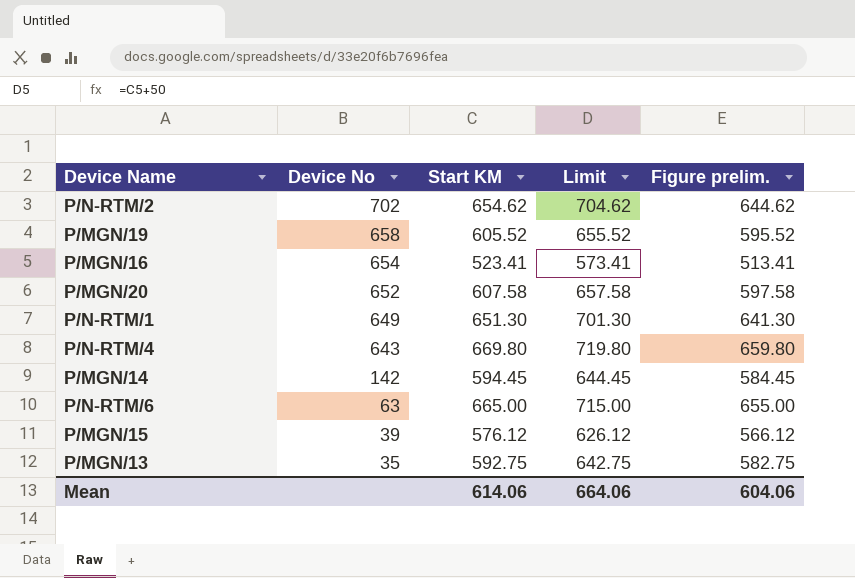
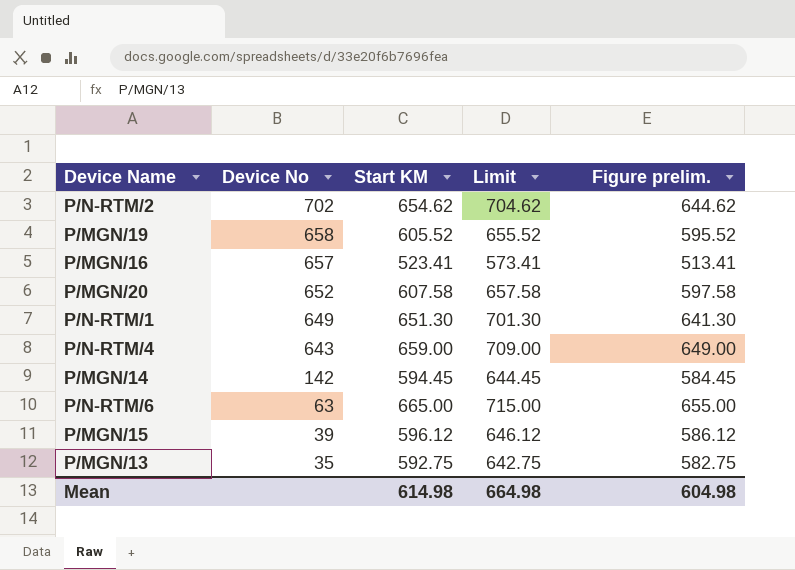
P/MGN/16 | Device No: 654 -> 657
P/N-RTM/4 | Start KM: 669.80 -> 659.00
P/N-RTM/4 | Limit: 719.80 -> 709.00
P/N-RTM/4 | Figure prelim.: 659.80 -> 649.00
P/MGN/15 | Start KM: 576.12 -> 596.12
P/MGN/15 | Limit: 626.12 -> 646.12
P/MGN/15 | Figure prelim.: 566.12 -> 586.12
Mean | Start KM: 614.06 -> 614.98
Mean | Limit: 664.06 -> 664.98
Mean | Figure prelim.: 604.06 -> 604.98

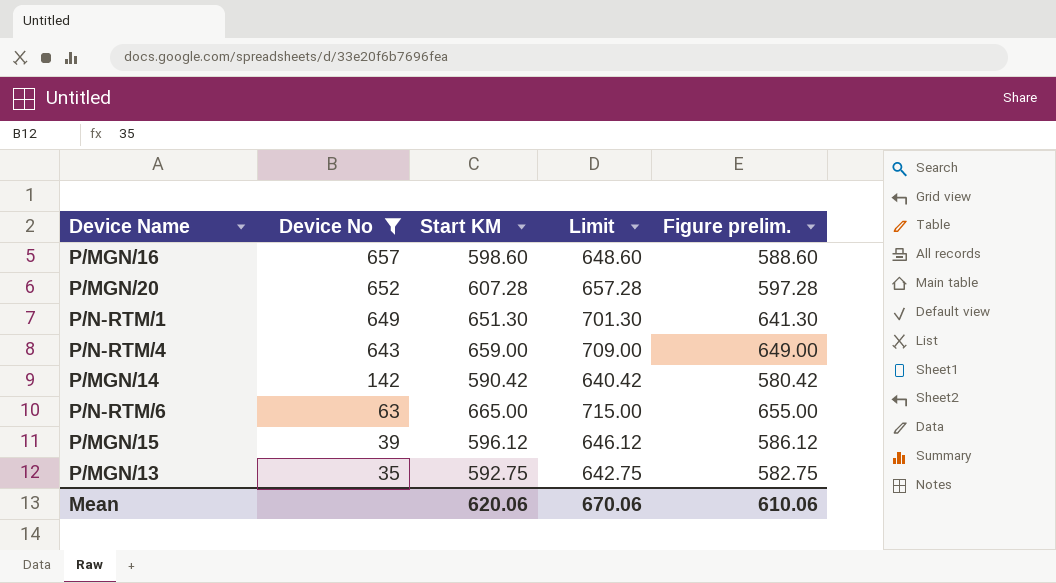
filter: none -> Device No <= 657
P/MGN/16 | Start KM: 523.41 -> 598.60
P/MGN/16 | Limit: 573.41 -> 648.60
P/MGN/16 | Figure prelim.: 513.41 -> 588.60
P/MGN/20 | Start KM: 607.58 -> 607.28
P/MGN/20 | Limit: 657.58 -> 657.28
P/MGN/20 | Figure prelim.: 597.58 -> 597.28
P/MGN/14 | Start KM: 594.45 -> 590.42
P/MGN/14 | Limit: 644.45 -> 640.42
P/MGN/14 | Figure prelim.: 584.45 -> 580.42
Mean | Start KM: 614.98 -> 620.06
Mean | Limit: 664.98 -> 670.06
Mean | Figure prelim.: 604.98 -> 610.06

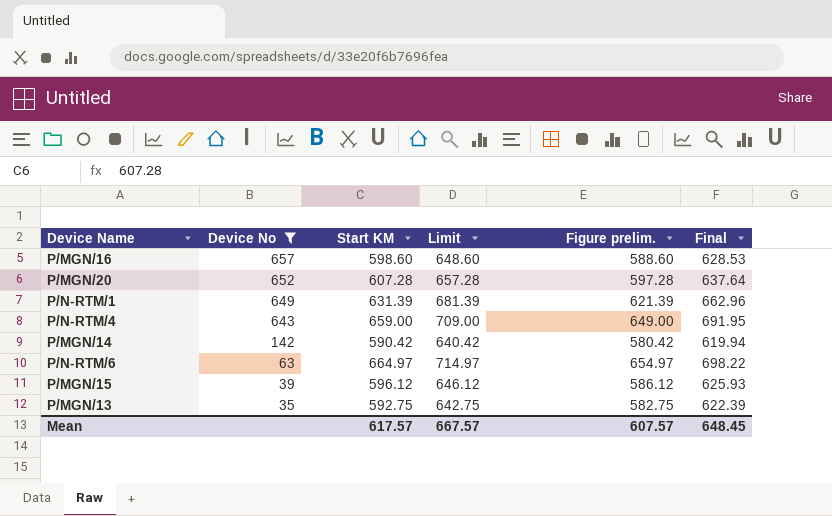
column Final | formula: none -> [Start KM] * 1.05
P/N-RTM/1 | Start KM: 651.30 -> 631.39
P/N-RTM/1 | Limit: 701.30 -> 681.39
P/N-RTM/1 | Figure prelim.: 641.30 -> 621.39
P/N-RTM/6 | Start KM: 665.00 -> 664.97
P/N-RTM/6 | Limit: 715.00 -> 714.97
P/N-RTM/6 | Figure prelim.: 655.00 -> 654.97
Mean | Start KM: 620.06 -> 617.57
Mean | Limit: 670.06 -> 667.57
Mean | Figure prelim.: 610.06 -> 607.57

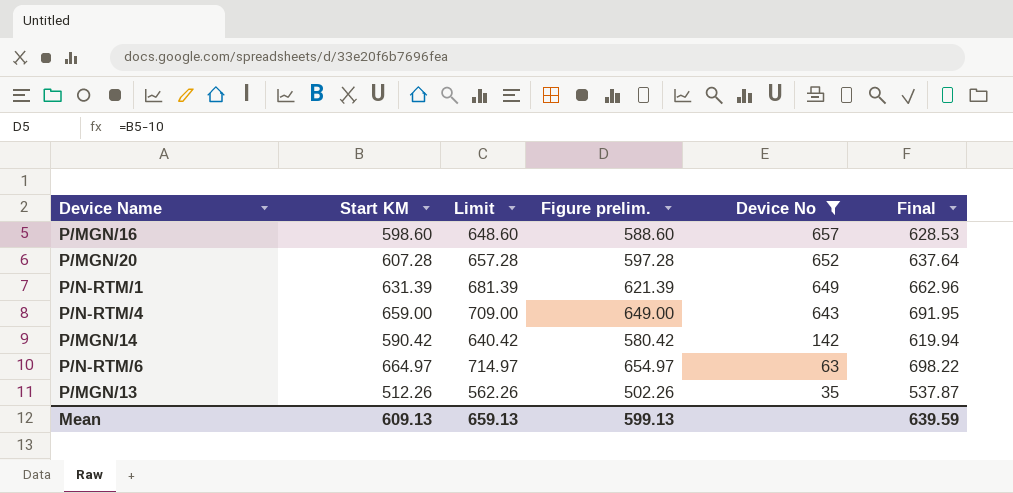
column Device No | position: 2 -> 5
row P/MGN/15: 39 | 596.12 | 646.12 | 586.12 | 625.93 -> none
P/MGN/13 | Start KM: 592.75 -> 512.26
P/MGN/13 | Limit: 642.75 -> 562.26
P/MGN/13 | Figure prelim.: 582.75 -> 502.26
P/MGN/13 | Final: 622.39 -> 537.87
Mean | Start KM: 617.57 -> 609.13
Mean | Limit: 667.57 -> 659.13
Mean | Figure prelim.: 607.57 -> 599.13
Mean | Final: 648.45 -> 639.59

